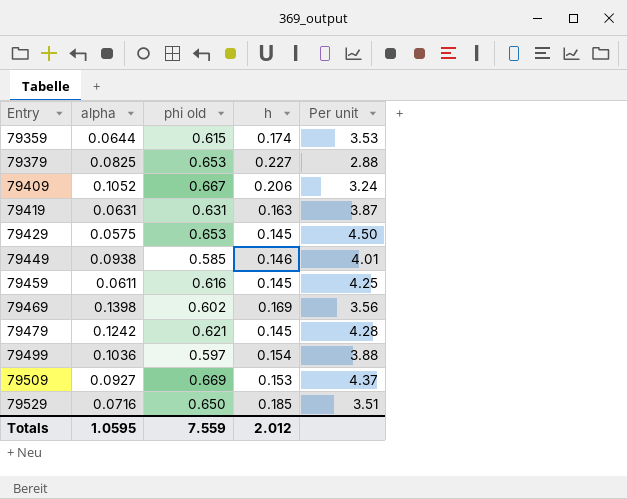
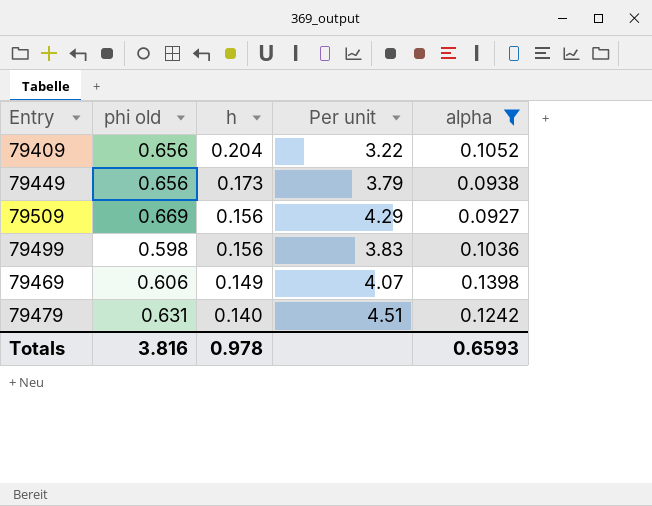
filter: none -> alpha >= 0.0927
row order: Entry ascending -> h descending
column alpha | position: 2 -> 5
79409 | phi old: 0.667 -> 0.656
79409 | h: 0.206 -> 0.204
79409 | Per unit: 3.24 -> 3.22
79449 | phi old: 0.585 -> 0.656
79449 | h: 0.146 -> 0.173
79449 | Per unit: 4.01 -> 3.79
79509 | h: 0.153 -> 0.156
79509 | Per unit: 4.37 -> 4.29
79499 | phi old: 0.597 -> 0.598
79499 | h: 0.154 -> 0.156
79499 | Per unit: 3.88 -> 3.83
79469 | phi old: 0.602 -> 0.606
79469 | h: 0.169 -> 0.149
79469 | Per unit: 3.56 -> 4.07
79479 | phi old: 0.621 -> 0.631
79479 | h: 0.145 -> 0.140
79479 | Per unit: 4.28 -> 4.51
Totals | phi old: 7.559 -> 3.816
Totals | h: 2.012 -> 0.978
Totals | alpha: 1.0595 -> 0.6593

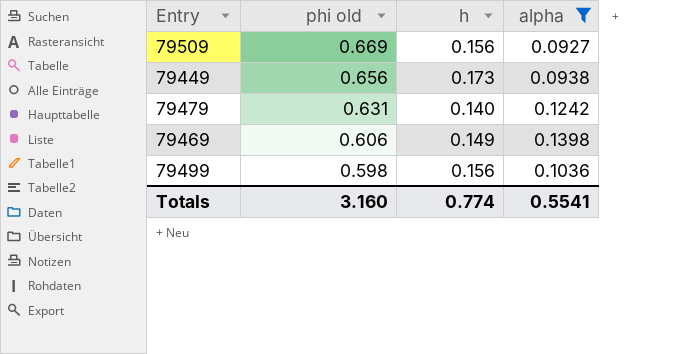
row order: h descending -> phi old descending
column Per unit | formula: [phi old] / [h] -> none
row 79409: 0.656 | 0.204 | 3.22 | 0.1052 -> none
Totals | phi old: 3.816 -> 3.160
Totals | h: 0.978 -> 0.774
Totals | alpha: 0.6593 -> 0.5541

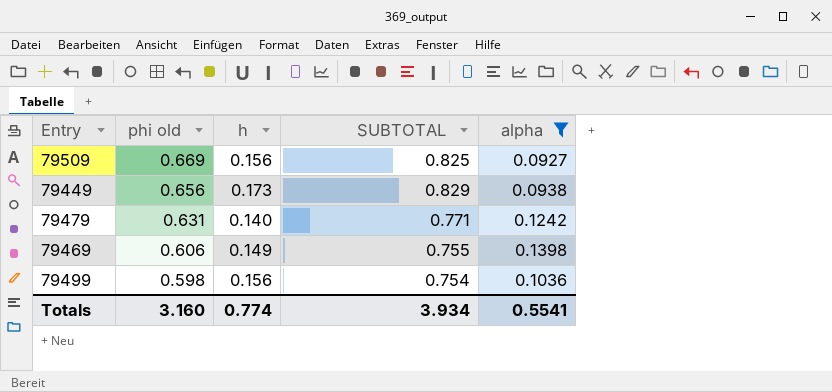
column SUBTOTAL | formula: none -> [phi old] + [h]

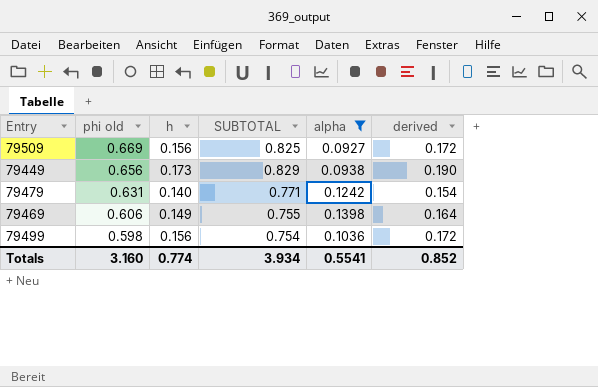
column derived | formula: none -> [h] * 1.1

